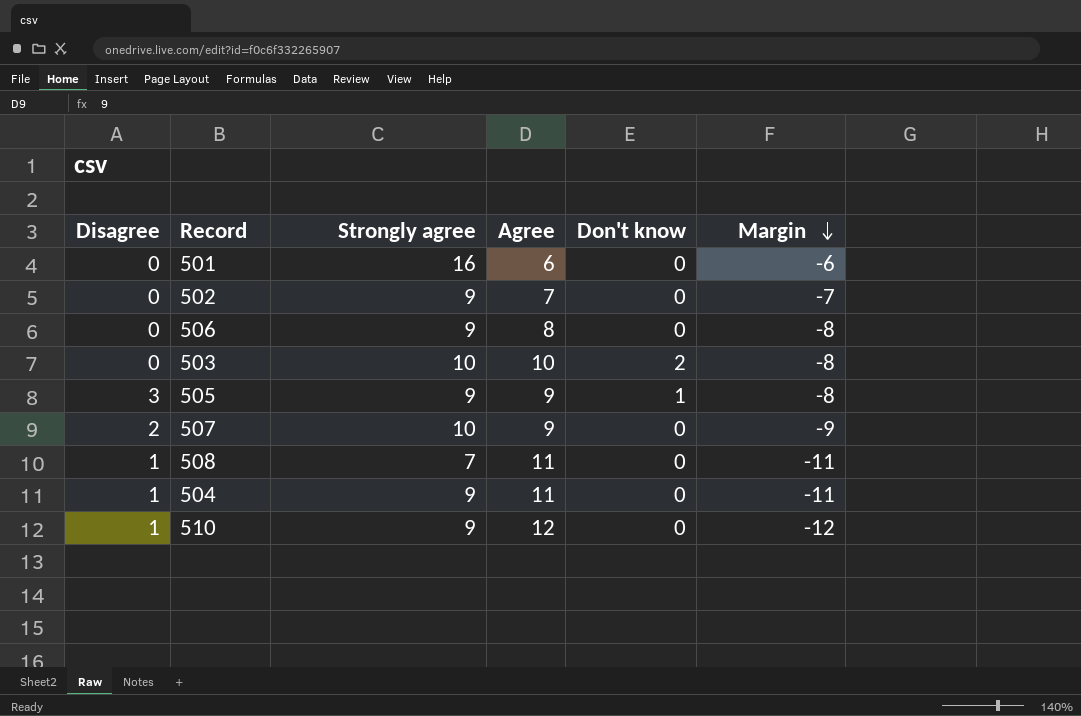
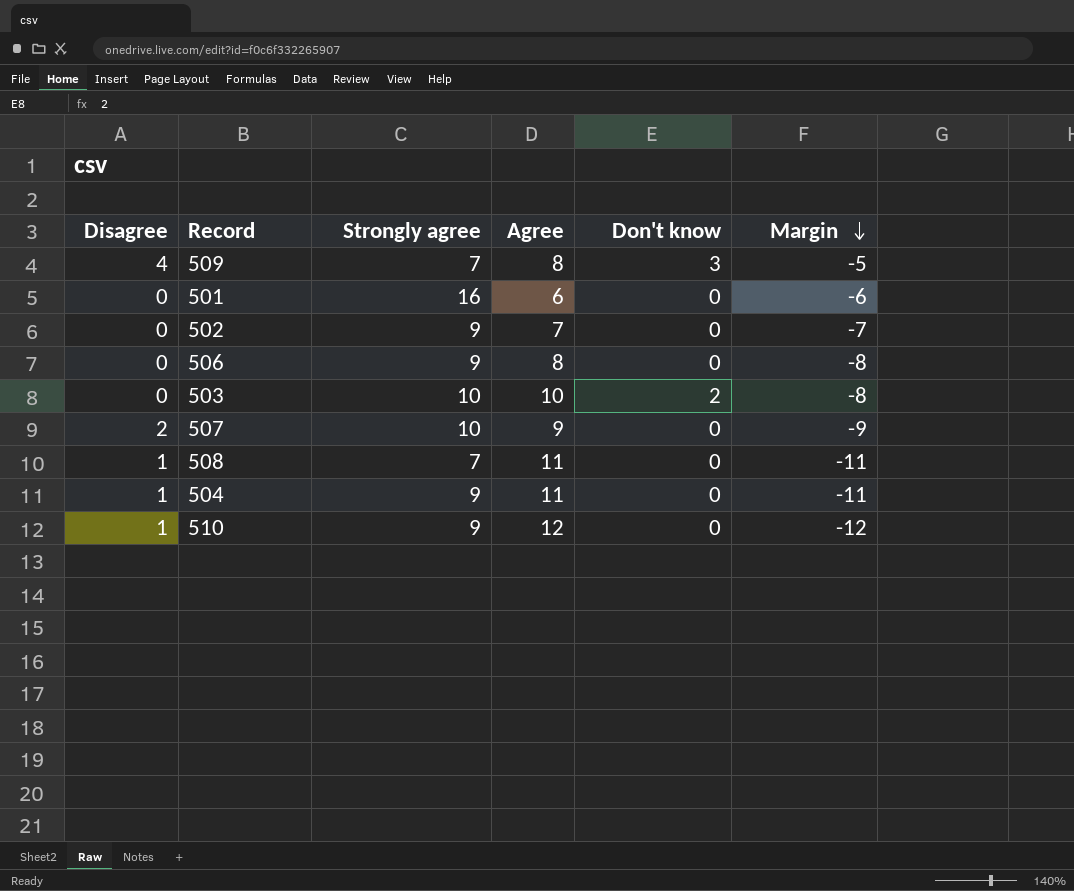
row 505: 3 | 9 | 9 | 1 | -8 -> none
row 509: none -> 4 | 7 | 8 | 3 | -5

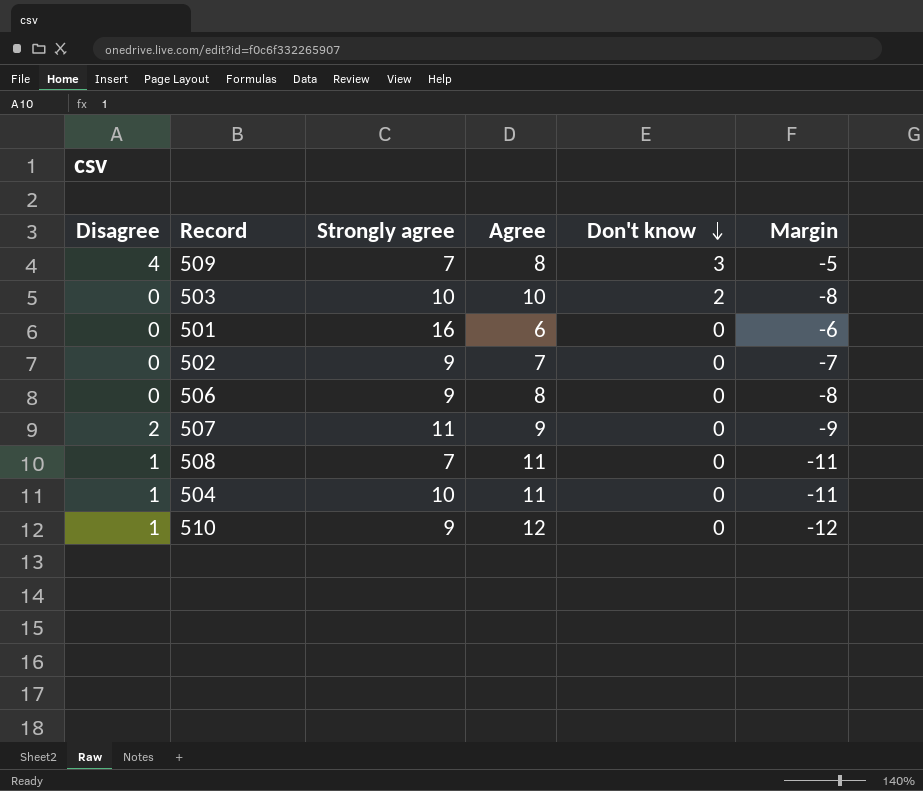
row order: Margin descending -> Don't know descending
507 | Strongly agree: 10 -> 11
504 | Strongly agree: 9 -> 10

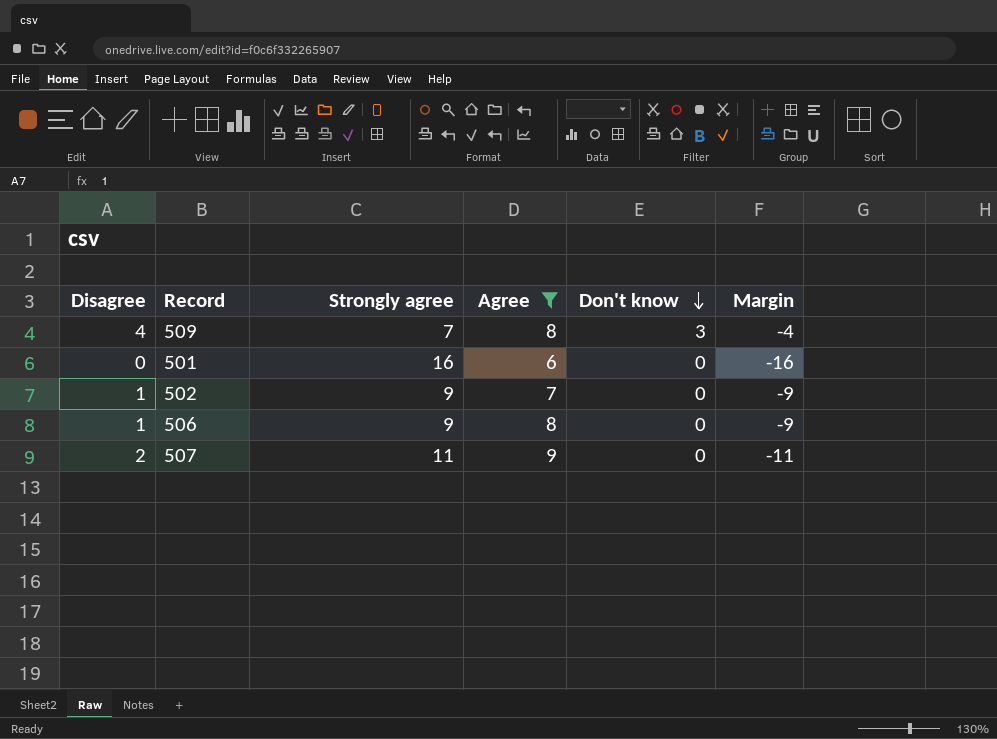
filter: none -> Agree <= 9
column Margin | formula: [Don't know] - [Agree] -> [Don't know] - [Strongly agree]
502 | Disagree: 0 -> 1
506 | Disagree: 0 -> 1

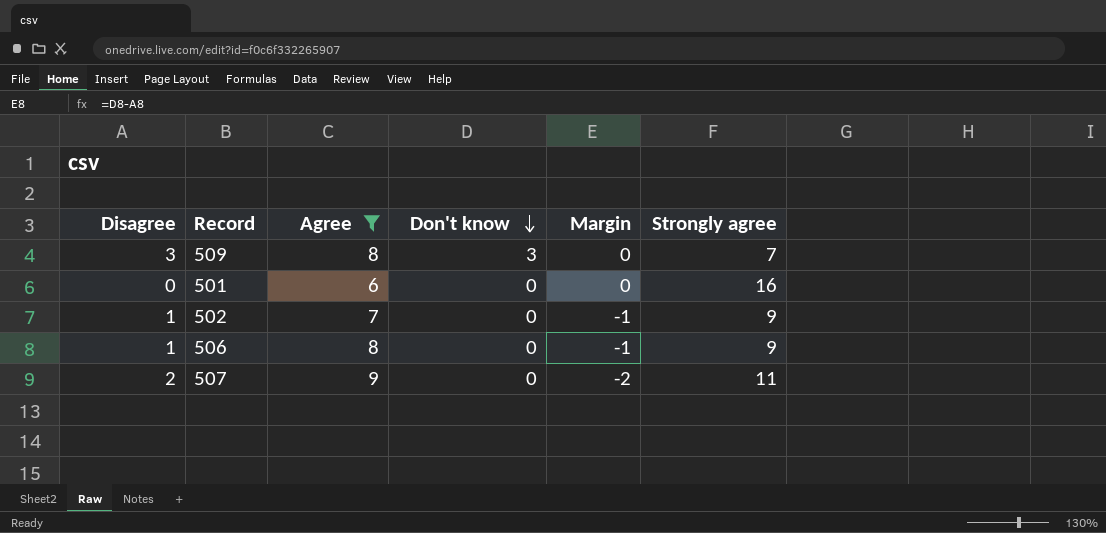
column Margin | formula: [Don't know] - [Strongly agree] -> [Don't know] - [Disagree]
column Strongly agree | position: 3 -> 6
509 | Disagree: 4 -> 3

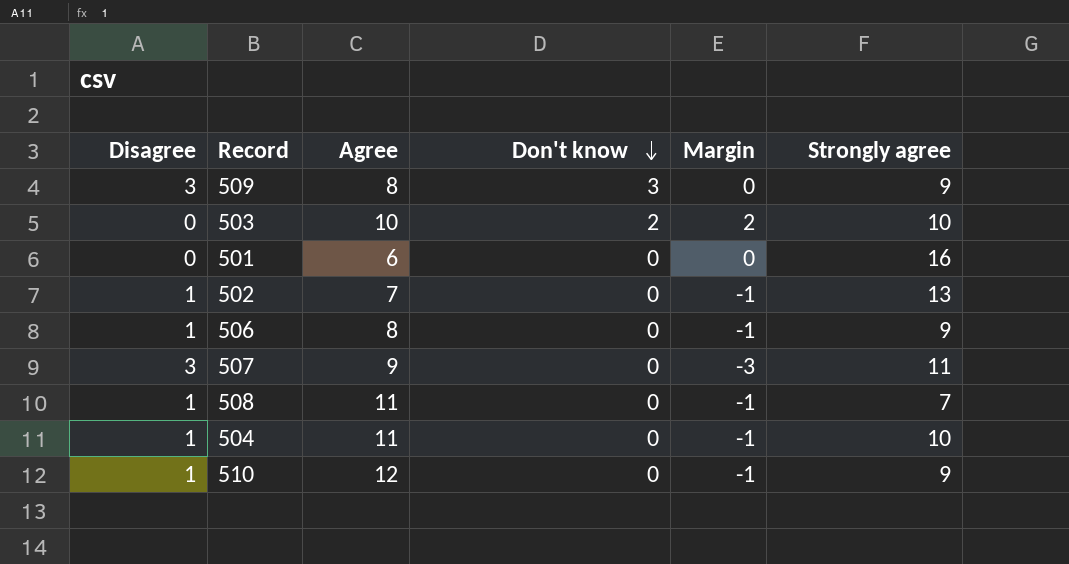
filter: Agree <= 9 -> none
509 | Strongly agree: 7 -> 9
502 | Strongly agree: 9 -> 13
507 | Disagree: 2 -> 3
507 | Margin: -2 -> -3

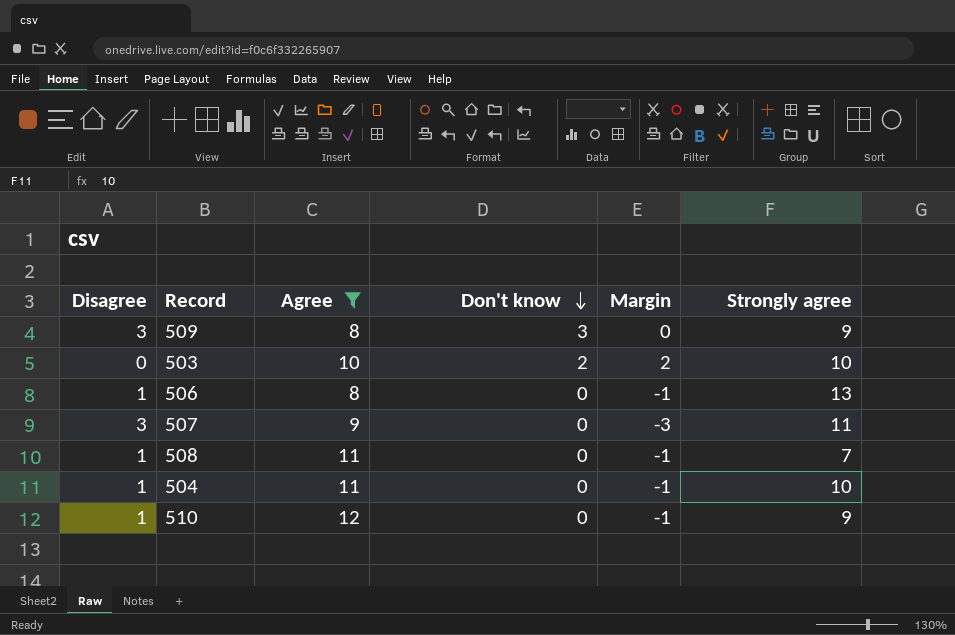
filter: none -> Agree >= 8
506 | Strongly agree: 9 -> 13

